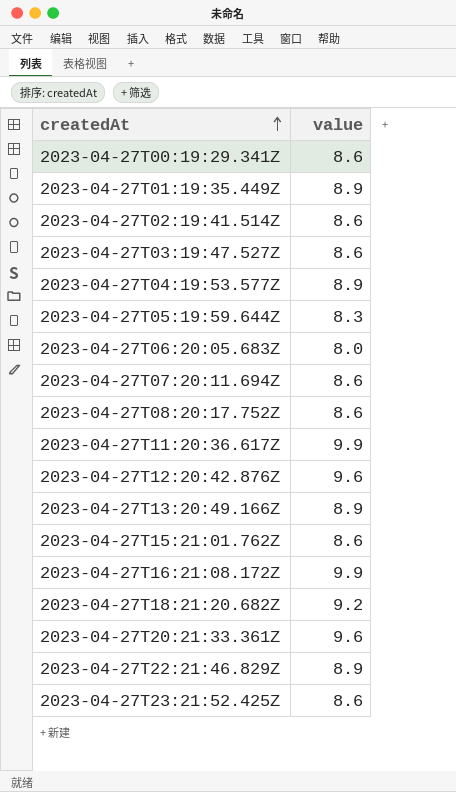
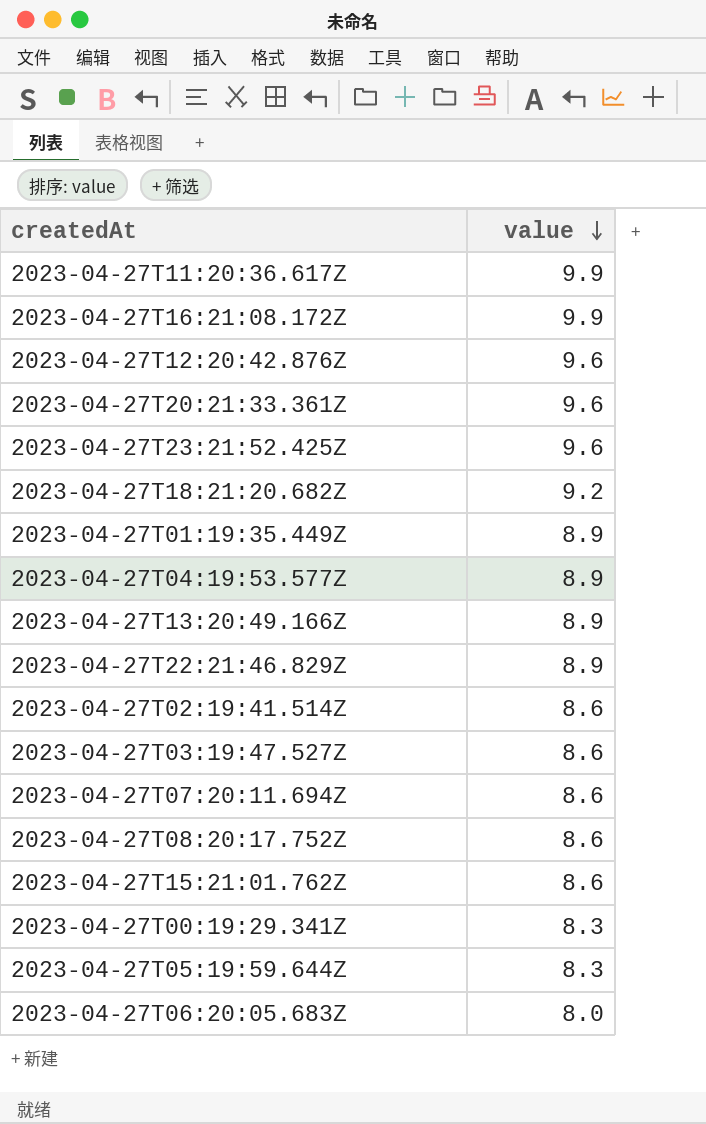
row order: createdAt ascending -> value descending
2023-04-27T23:21:52.425Z | value: 8.6 -> 9.6
2023-04-27T00:19:29.341Z | value: 8.6 -> 8.3

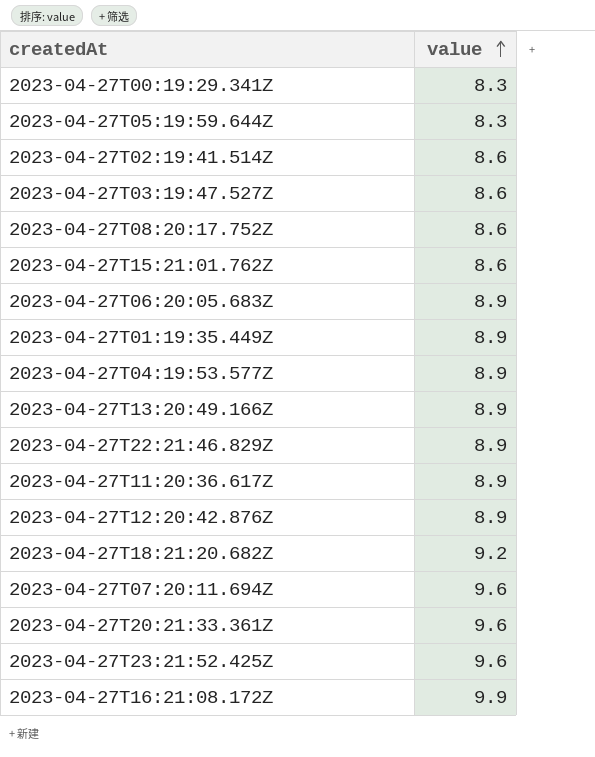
row order: value descending -> value ascending
2023-04-27T06:20:05.683Z | value: 8.0 -> 8.9
2023-04-27T11:20:36.617Z | value: 9.9 -> 8.9
2023-04-27T12:20:42.876Z | value: 9.6 -> 8.9
2023-04-27T07:20:11.694Z | value: 8.6 -> 9.6

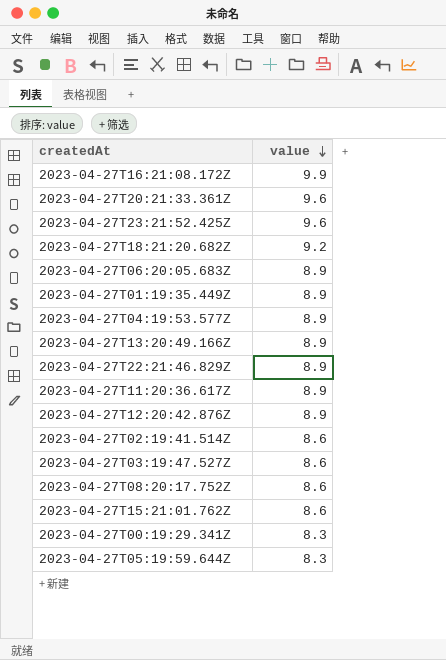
row order: value ascending -> value descending
row 2023-04-27T07:20:11.694Z: 9.6 -> none

